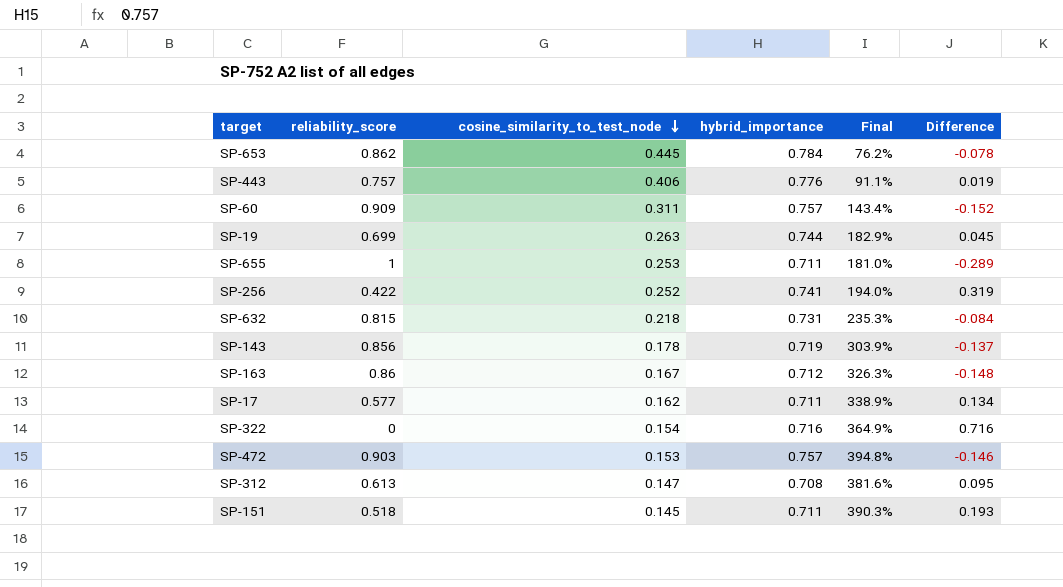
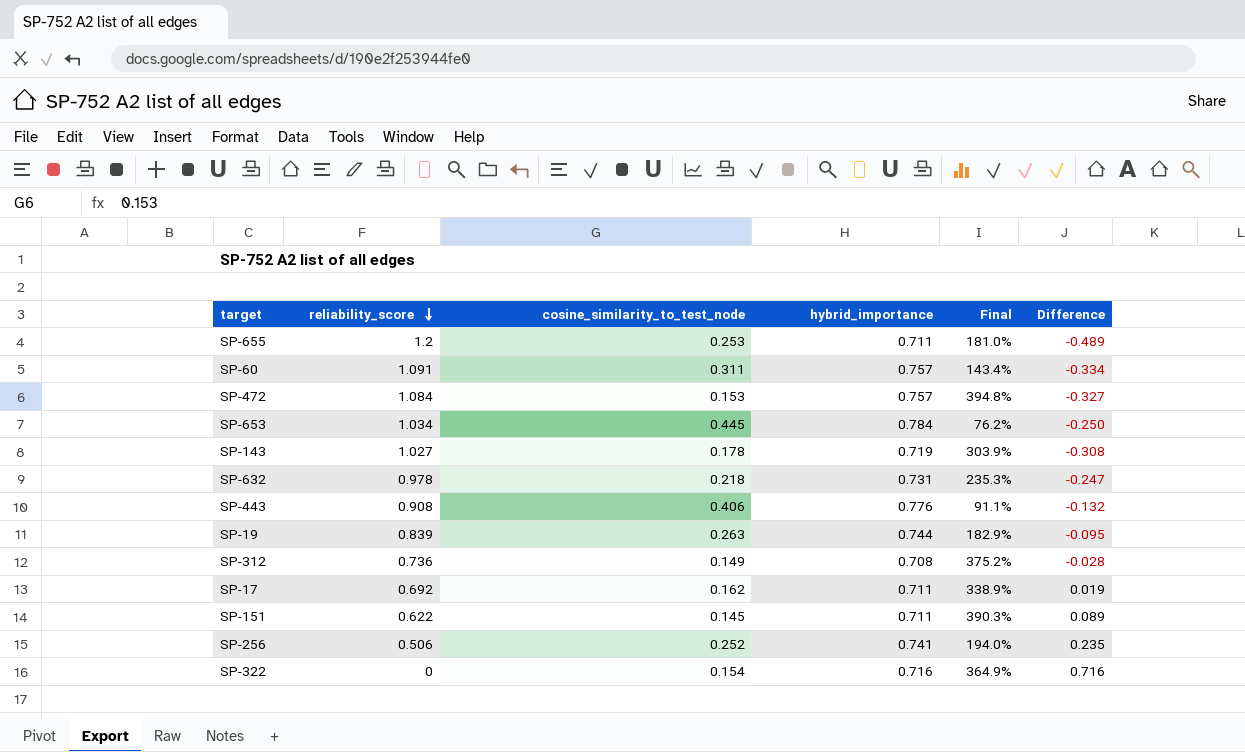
row order: cosine_similarity_to_test_node descending -> reliability_score descending
row SP-163: 0.86 | 0.167 | 0.712 | 326.3% | -0.148 -> none
SP-655 | reliability_score: 1 -> 1.2
SP-655 | Difference: -0.289 -> -0.489
SP-60 | reliability_score: 0.909 -> 1.091
SP-60 | Difference: -0.152 -> -0.334
SP-472 | reliability_score: 0.903 -> 1.084
SP-472 | Difference: -0.146 -> -0.327
SP-653 | reliability_score: 0.862 -> 1.034
SP-653 | Difference: -0.078 -> -0.250
SP-143 | reliability_score: 0.856 -> 1.027
SP-143 | Difference: -0.137 -> -0.308
SP-632 | reliability_score: 0.815 -> 0.978
SP-632 | Difference: -0.084 -> -0.247
SP-443 | reliability_score: 0.757 -> 0.908
SP-443 | Difference: 0.019 -> -0.132
SP-19 | reliability_score: 0.699 -> 0.839
SP-19 | Difference: 0.045 -> -0.095
SP-312 | reliability_score: 0.613 -> 0.736
SP-312 | cosine_similarity_to_test_node: 0.147 -> 0.149
SP-312 | Final: 381.6% -> 375.2%
SP-312 | Difference: 0.095 -> -0.028
SP-17 | reliability_score: 0.577 -> 0.692
SP-17 | Difference: 0.134 -> 0.019
SP-151 | reliability_score: 0.518 -> 0.622
SP-151 | Difference: 0.193 -> 0.089
SP-256 | reliability_score: 0.422 -> 0.506
SP-256 | Difference: 0.319 -> 0.235

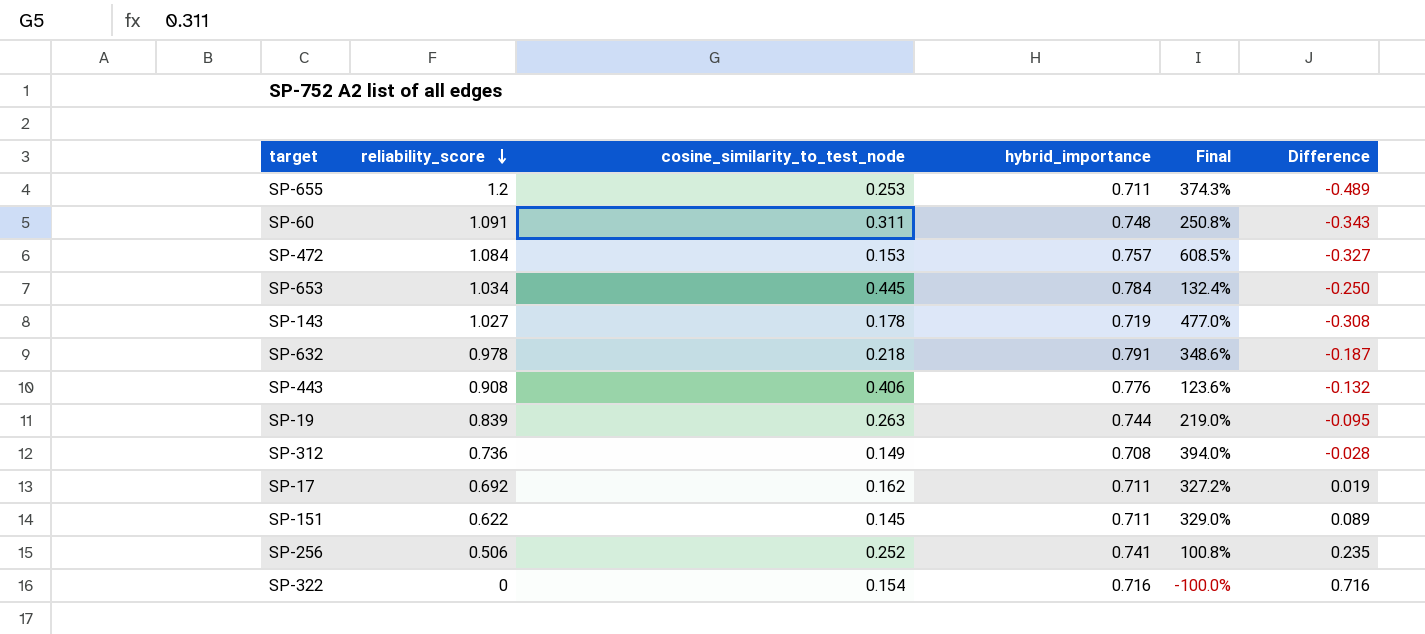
column Final | formula: ([hybrid_importance] - [cosine_similarity_to_test_node]) / [cosine_similarity_to_test_node] -> ([reliability_score] - [cosine_similarity_to_test_node]) / [cosine_similarity_to_test_node]
SP-60 | hybrid_importance: 0.757 -> 0.748
SP-60 | Difference: -0.334 -> -0.343
SP-632 | hybrid_importance: 0.731 -> 0.791
SP-632 | Difference: -0.247 -> -0.187

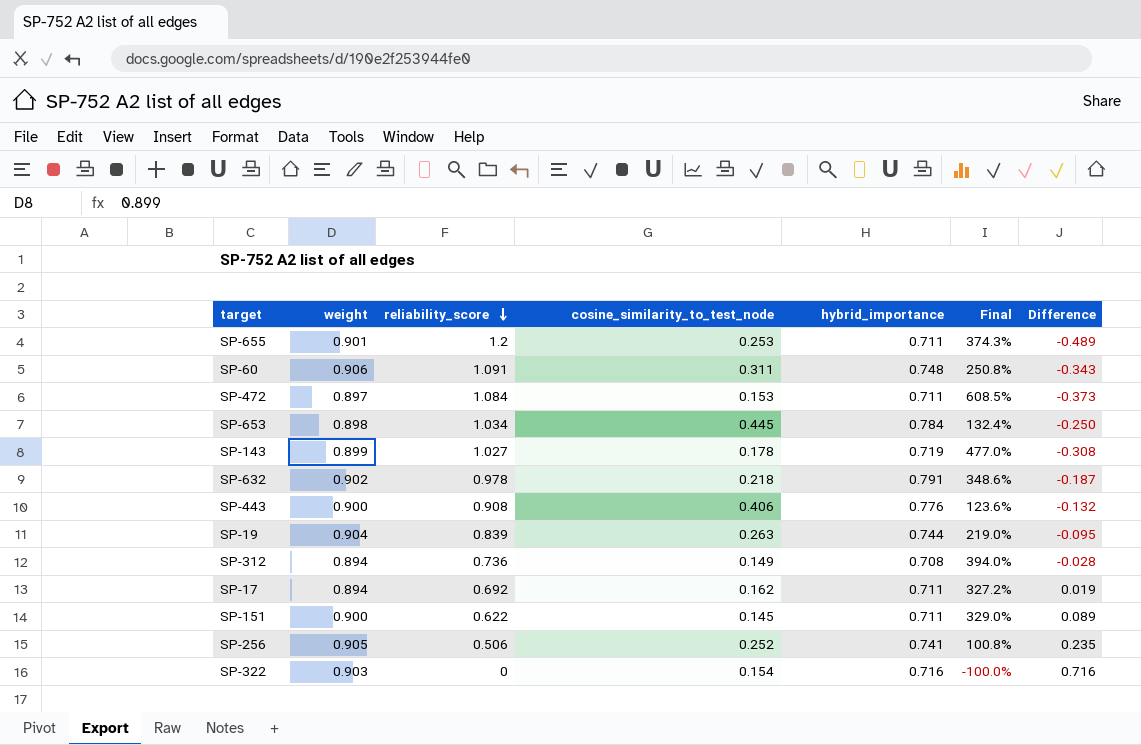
column weight | position: none -> 2
SP-472 | hybrid_importance: 0.757 -> 0.711
SP-472 | Difference: -0.327 -> -0.373

